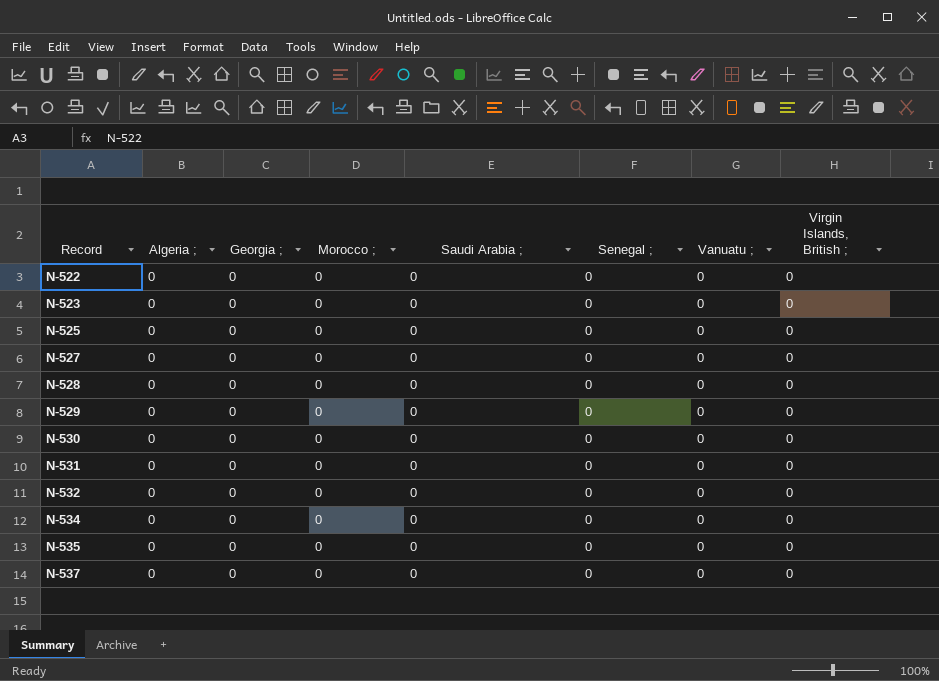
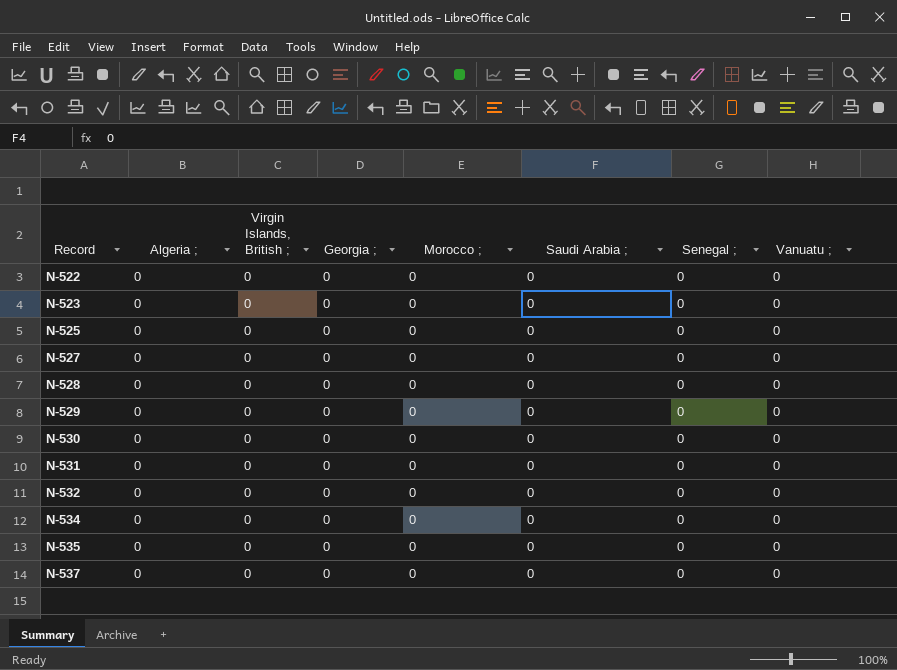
column Virgin Islands, British ; | position: 8 -> 3

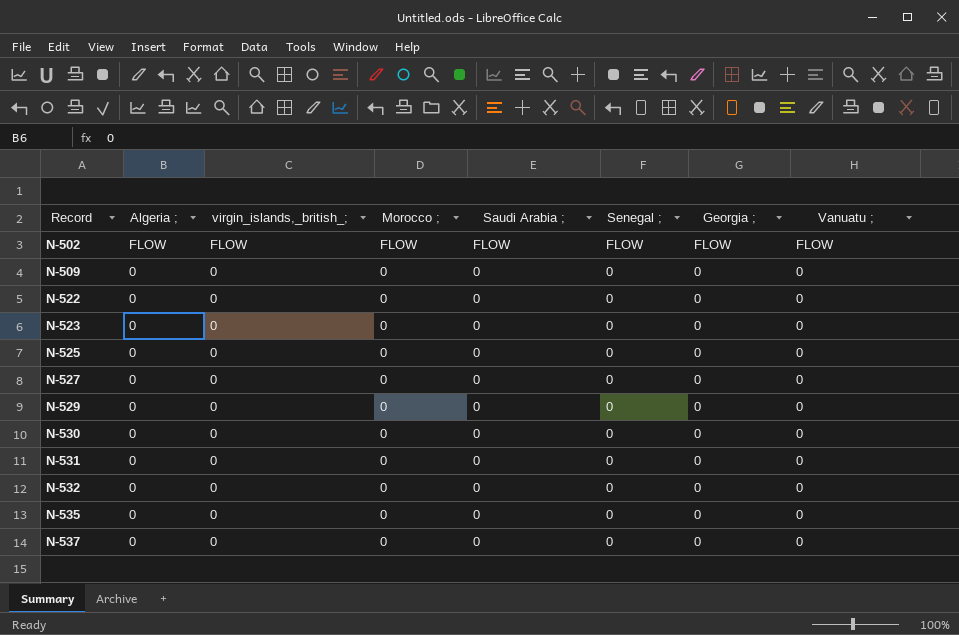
column name: Virgin Islands, British ; -> virgin_islands,_british_;
column Georgia ; | position: 4 -> 7
row N-528: 0 | 0 | 0 | 0 | 0 | 0 | 0 -> none
row N-534: 0 | 0 | 0 | 0 | 0 | 0 | 0 -> none
row N-502: none -> FLOW | FLOW | FLOW | FLOW | FLOW | FLOW | FLOW
row N-509: none -> 0 | 0 | 0 | 0 | 0 | 0 | 0

